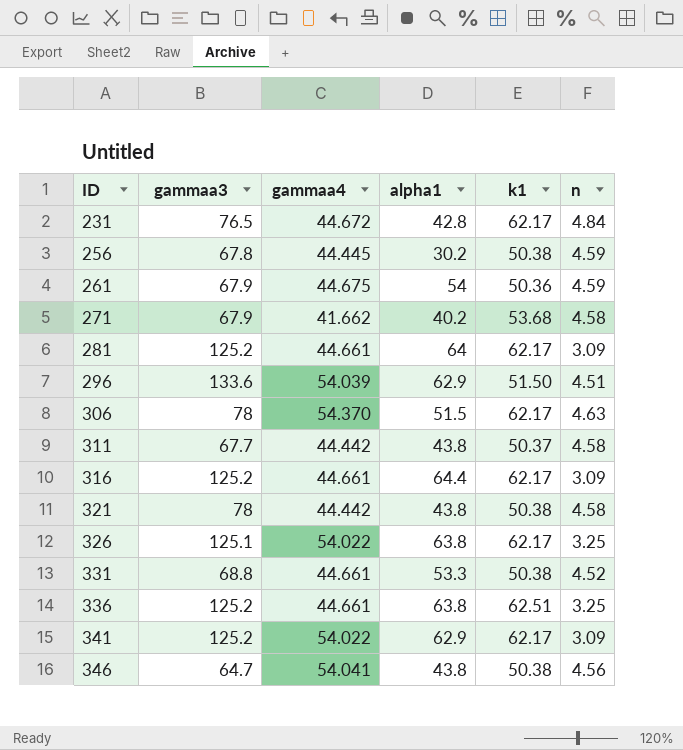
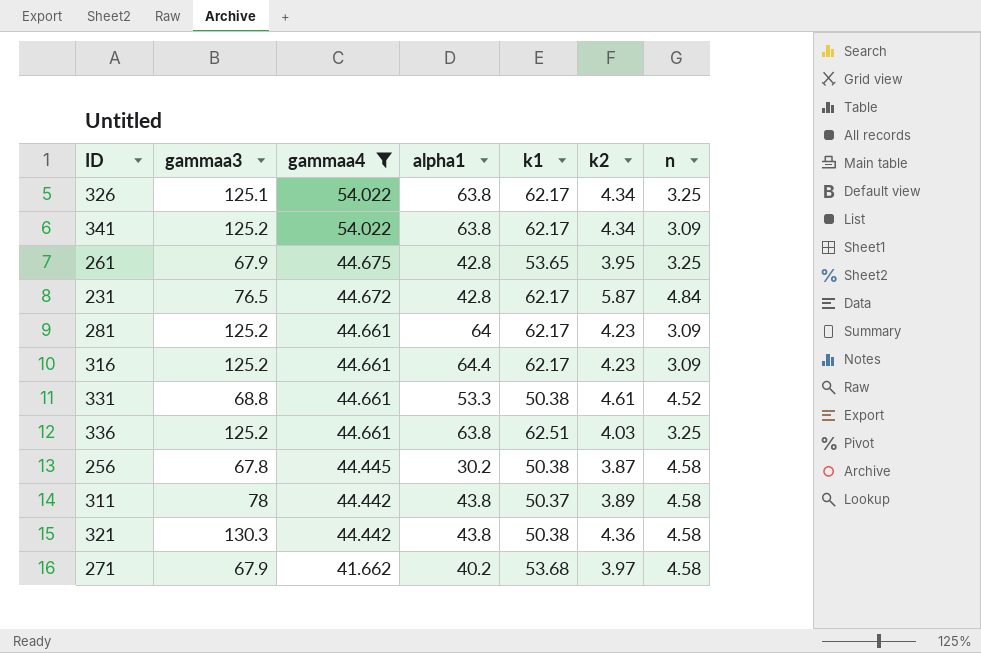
filter: none -> gammaa4 <= 54.022
row order: ID ascending -> gammaa4 descending
column k2 | position: none -> 6
341 | alpha1: 62.9 -> 63.8
261 | alpha1: 54 -> 42.8
261 | k1: 50.36 -> 53.65
261 | n: 4.59 -> 3.25
256 | n: 4.59 -> 4.58
311 | gammaa3: 67.7 -> 78
321 | gammaa3: 78 -> 130.3

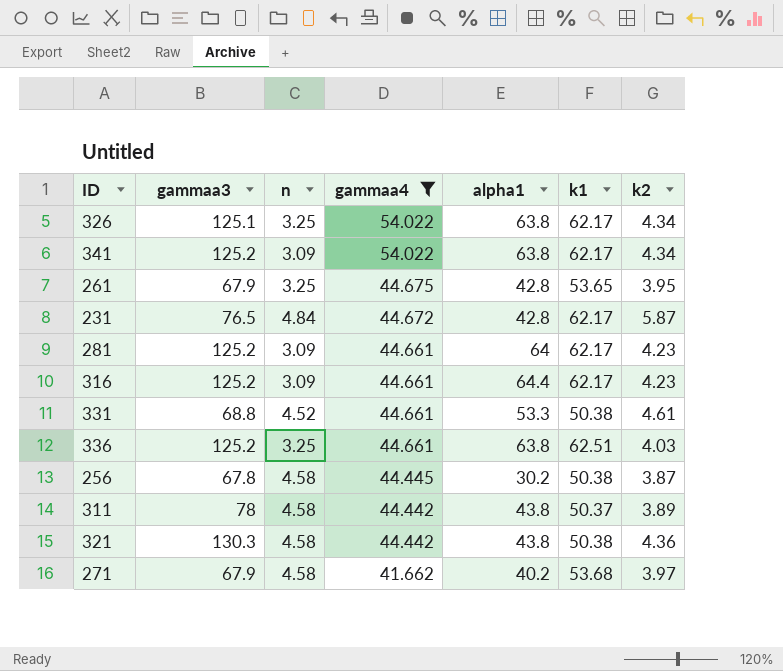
column n | position: 7 -> 3

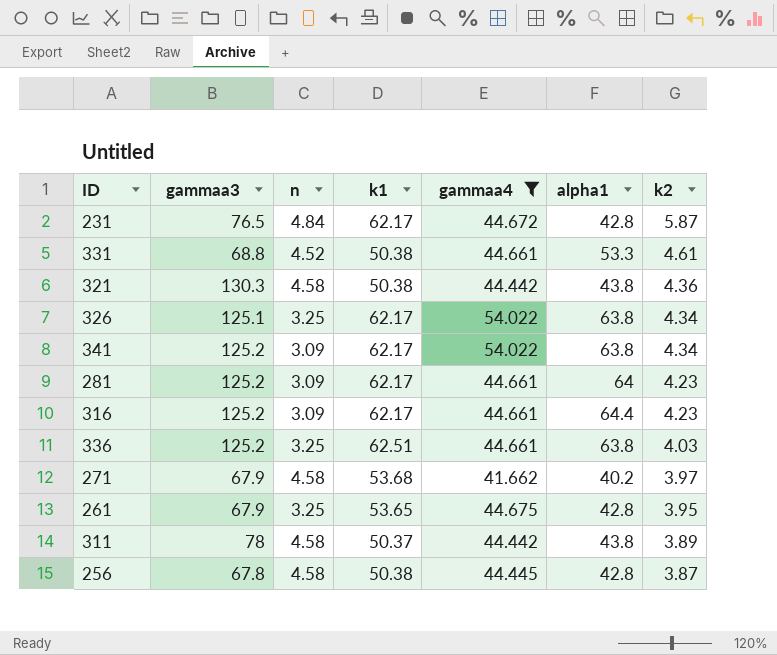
row order: gammaa4 descending -> k2 descending
column k1 | position: 6 -> 4
256 | alpha1: 30.2 -> 42.8

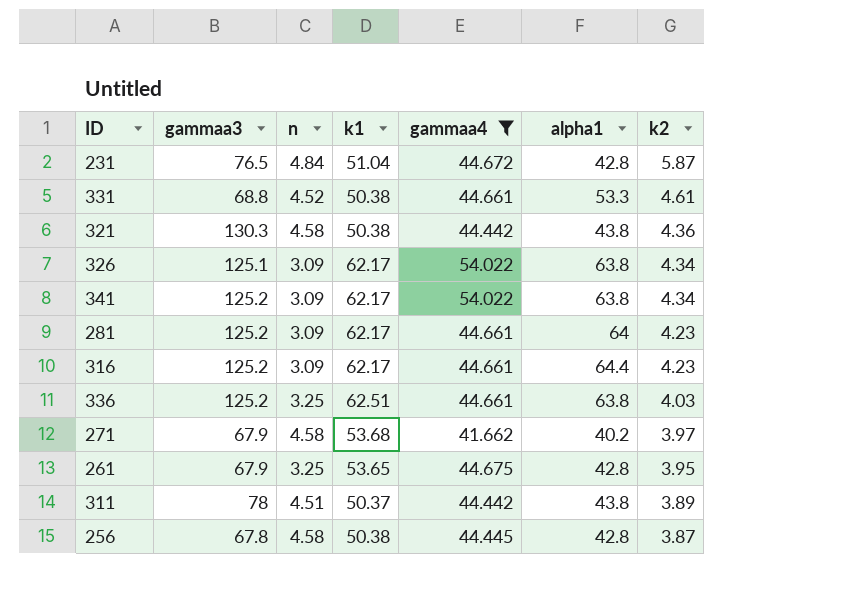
231 | k1: 62.17 -> 51.04
326 | n: 3.25 -> 3.09
311 | n: 4.58 -> 4.51

